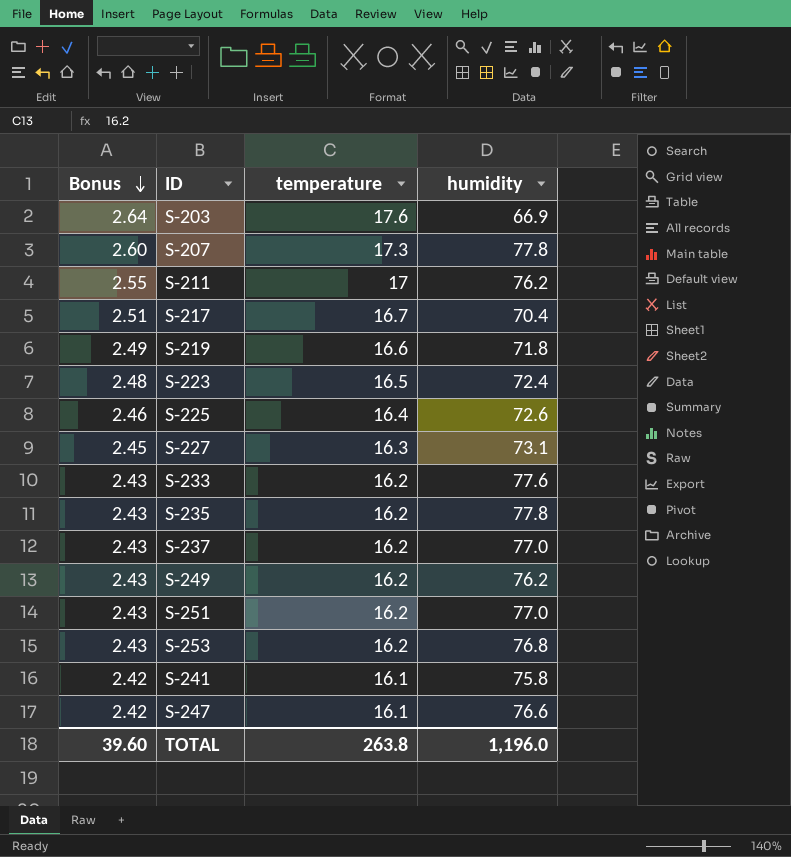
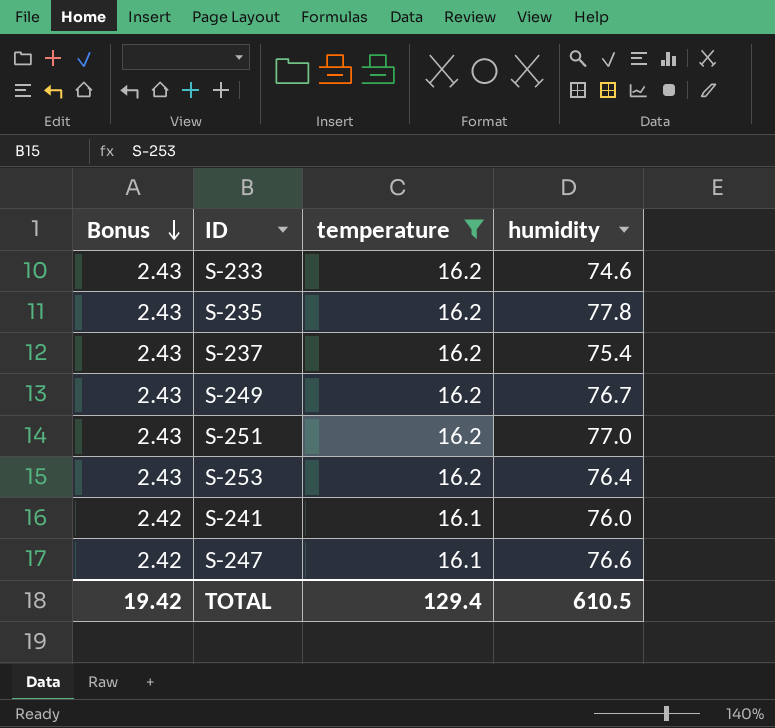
filter: none -> temperature <= 16.2
S-233 | humidity: 77.6 -> 74.6
S-237 | humidity: 77.0 -> 75.4
S-249 | humidity: 76.2 -> 76.7
S-253 | humidity: 76.8 -> 76.4
S-241 | humidity: 75.8 -> 76.0
TOTAL | Bonus: 39.60 -> 19.42
TOTAL | temperature: 263.8 -> 129.4
TOTAL | humidity: 1,196.0 -> 610.5

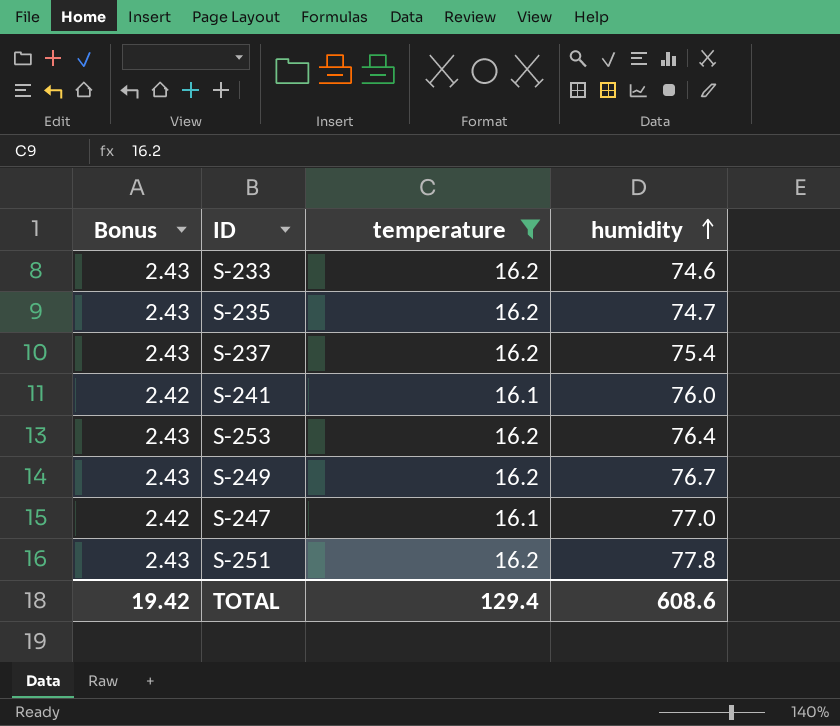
row order: Bonus descending -> humidity ascending
S-235 | humidity: 77.8 -> 74.7
S-247 | humidity: 76.6 -> 77.0
S-251 | humidity: 77.0 -> 77.8
TOTAL | humidity: 610.5 -> 608.6

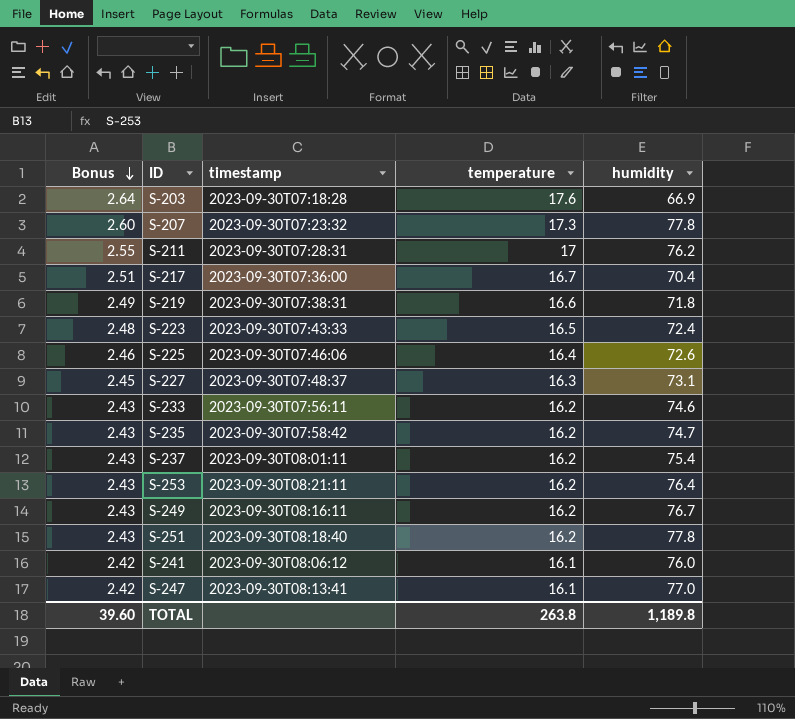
filter: temperature <= 16.2 -> none
row order: humidity ascending -> Bonus descending
column timestamp | position: none -> 3
TOTAL | Bonus: 19.42 -> 39.60
TOTAL | temperature: 129.4 -> 263.8
TOTAL | humidity: 608.6 -> 1,189.8

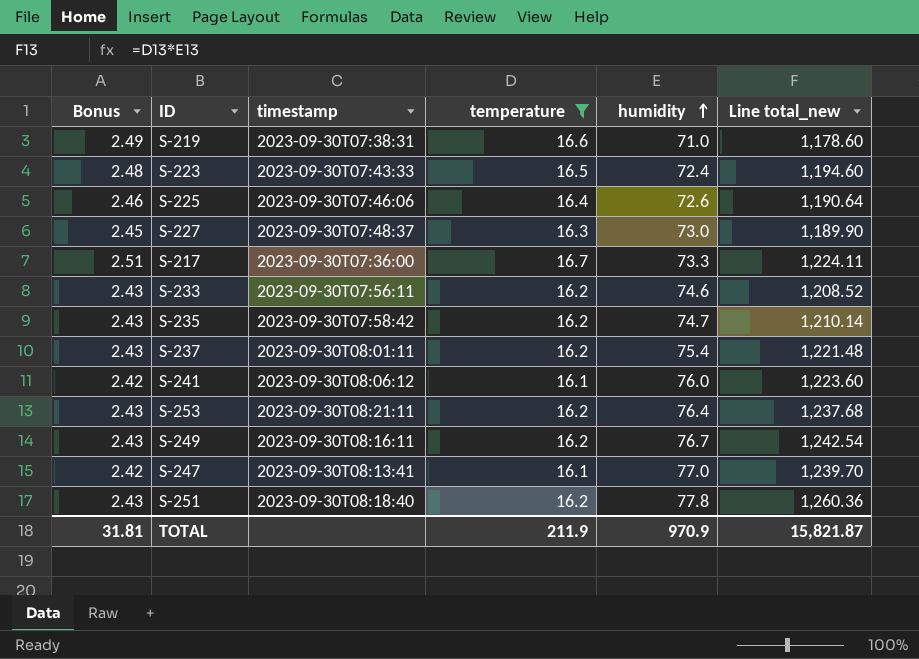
filter: none -> temperature <= 16.7
row order: Bonus descending -> humidity ascending
column Line total_new | formula: none -> [temperature] * [humidity]
S-219 | humidity: 71.8 -> 71.0
S-227 | humidity: 73.1 -> 73.0
S-217 | humidity: 70.4 -> 73.3
TOTAL | Bonus: 39.60 -> 31.81
TOTAL | temperature: 263.8 -> 211.9
TOTAL | humidity: 1,189.8 -> 970.9

